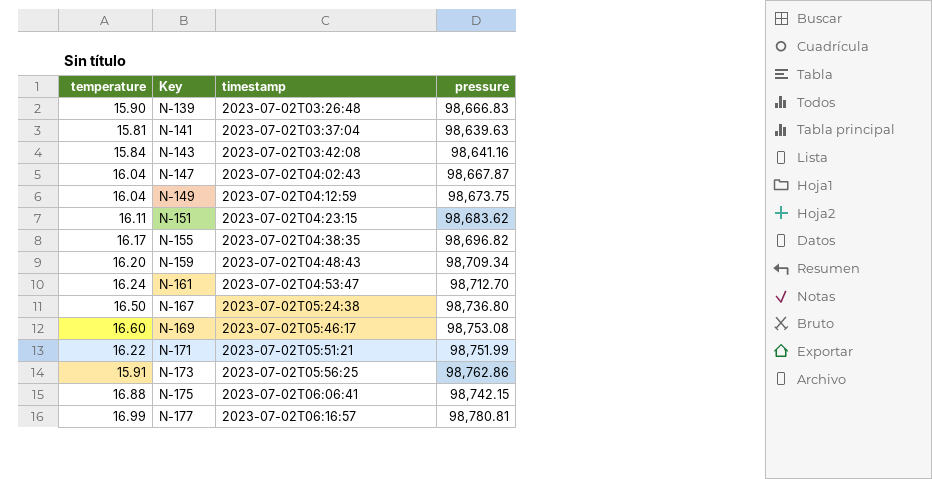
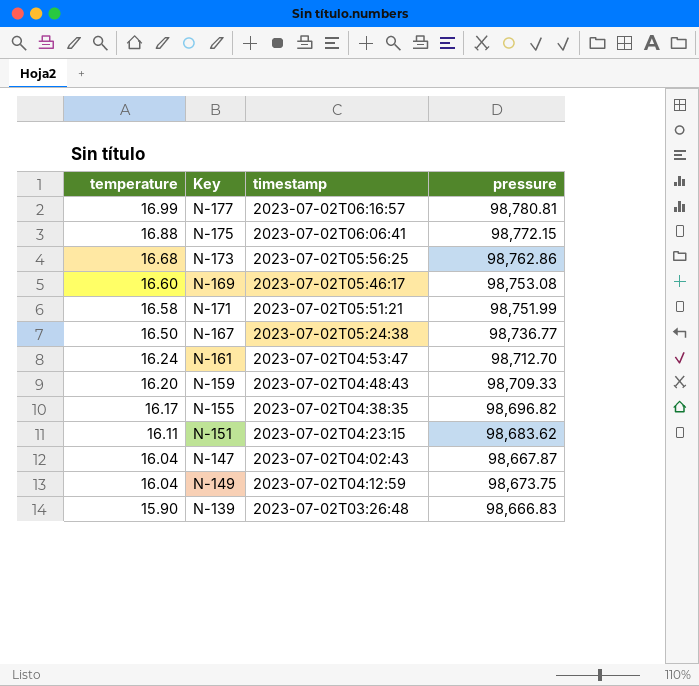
row order: Key ascending -> temperature descending
row N-141: 15.81 | 2023-07-02T03:37:04 | 98,639.63 -> none
row N-143: 15.84 | 2023-07-02T03:42:08 | 98,641.16 -> none
N-175 | pressure: 98,742.15 -> 98,772.15
N-173 | temperature: 15.91 -> 16.68
N-171 | temperature: 16.22 -> 16.58
N-167 | pressure: 98,736.80 -> 98,736.77
N-159 | pressure: 98,709.34 -> 98,709.33

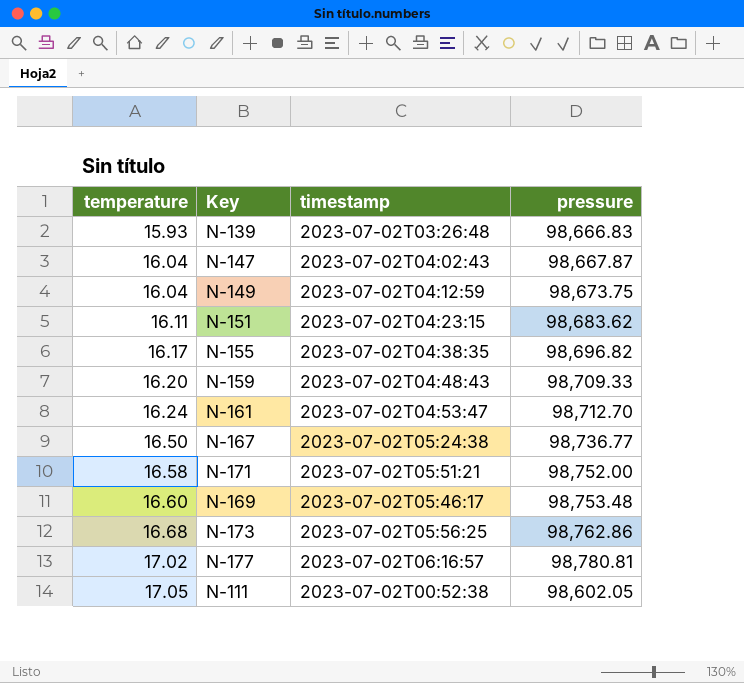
row order: temperature descending -> temperature ascending
row N-175: 16.88 | 2023-07-02T06:06:41 | 98,772.15 -> none
N-139 | temperature: 15.90 -> 15.93
N-171 | pressure: 98,751.99 -> 98,752.00
N-169 | pressure: 98,753.08 -> 98,753.48
N-177 | temperature: 16.99 -> 17.02
row N-111: none -> 17.05 | 2023-07-02T00:52:38 | 98,602.05

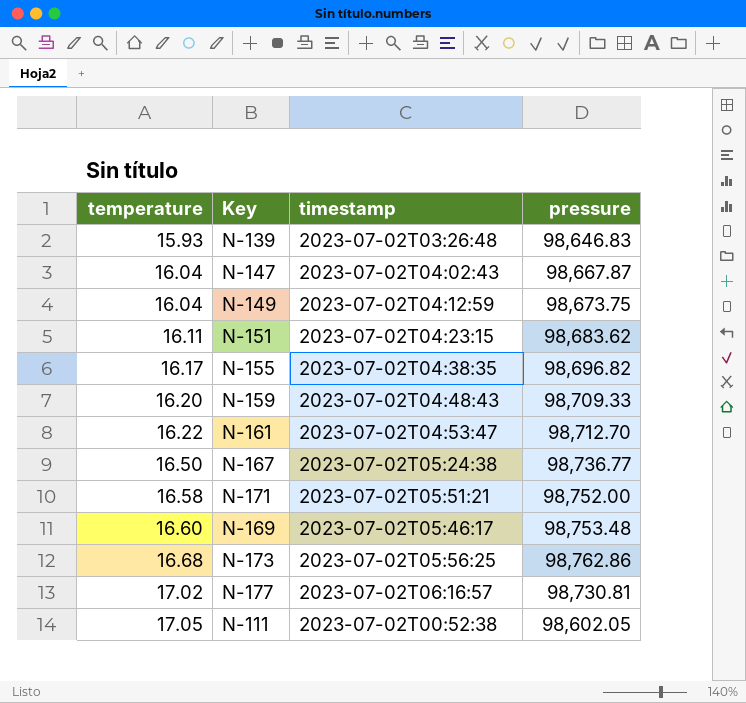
N-139 | pressure: 98,666.83 -> 98,646.83
N-161 | temperature: 16.24 -> 16.22
N-177 | pressure: 98,780.81 -> 98,730.81

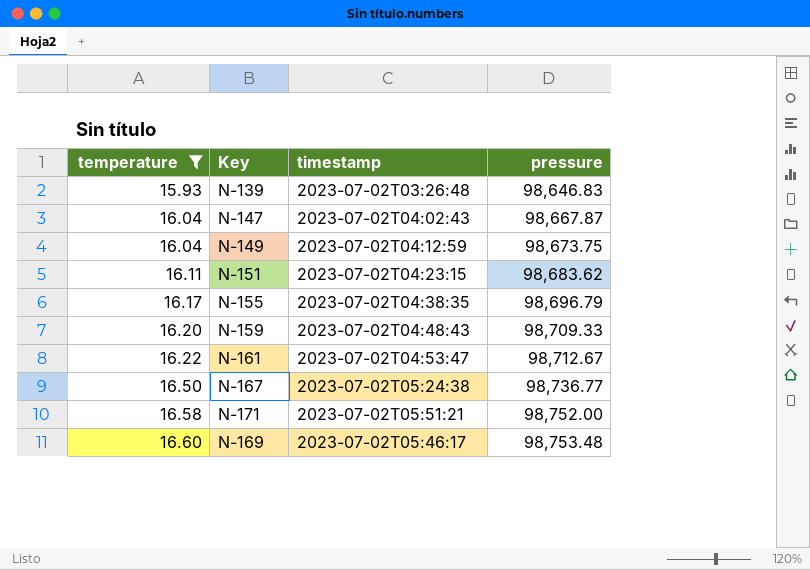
filter: none -> temperature <= 16.60
N-155 | pressure: 98,696.82 -> 98,696.79
N-161 | pressure: 98,712.70 -> 98,712.67

